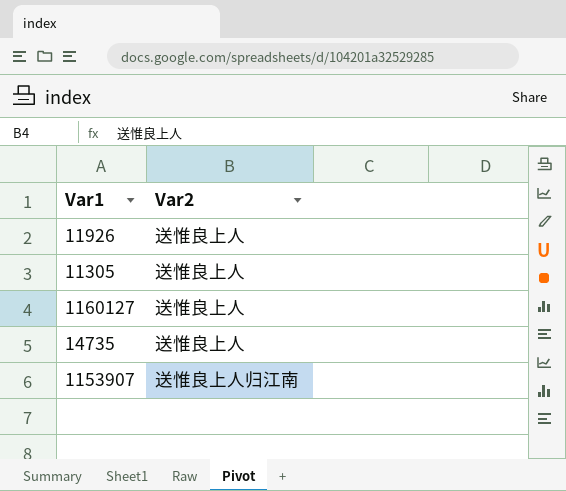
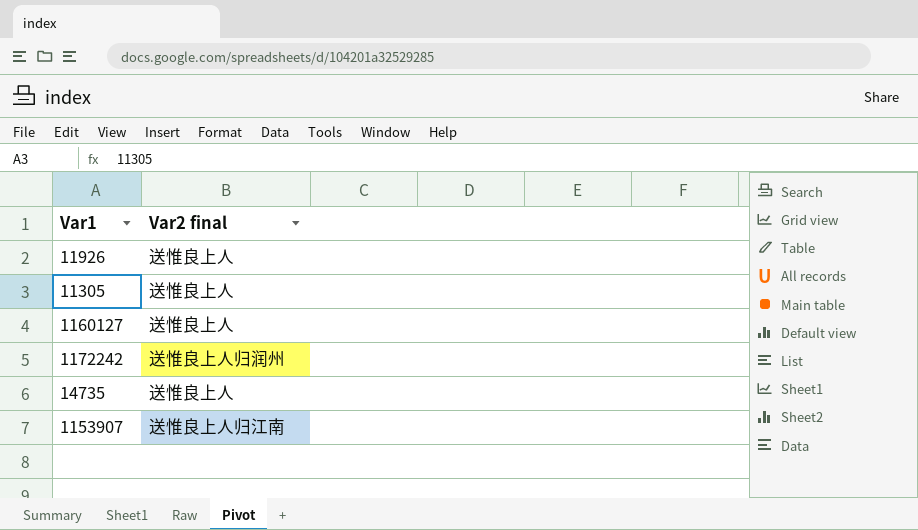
column name: Var2 -> Var2 final
row 1172242: none -> 送惟良上人归润州

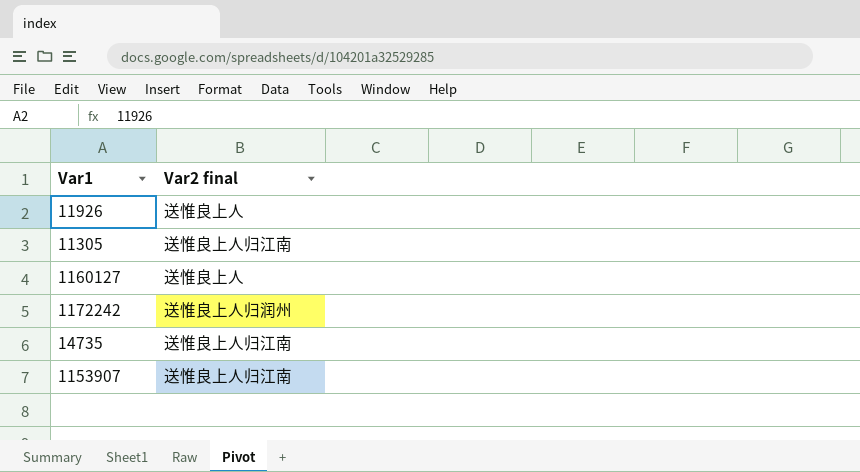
11305 | Var2 final: 送惟良上人 -> 送惟良上人归江南
14735 | Var2 final: 送惟良上人 -> 送惟良上人归江南

